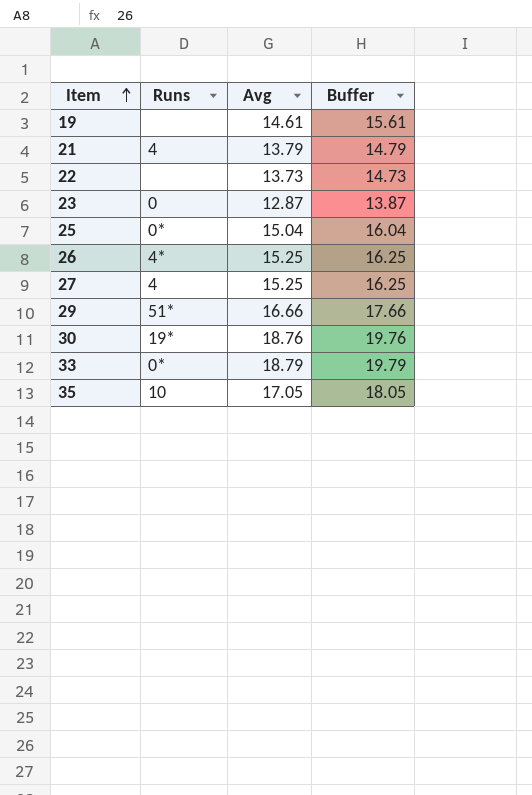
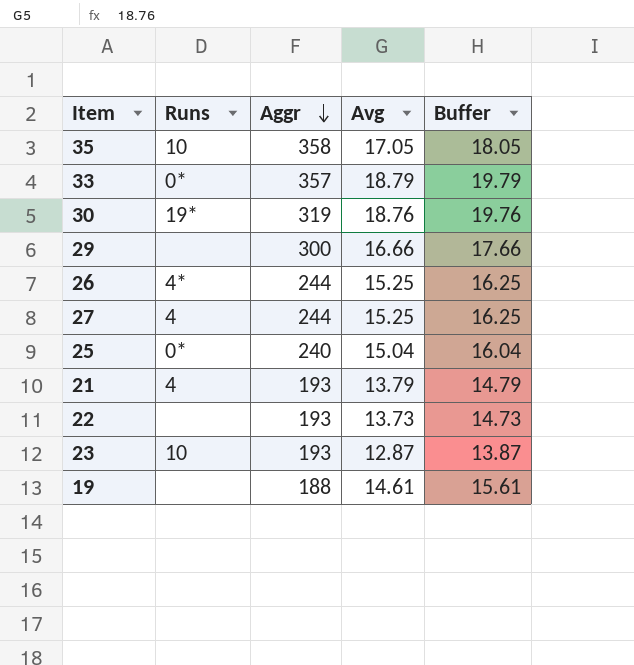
row order: Item ascending -> Aggr descending
column Aggr | position: none -> 3
29 | Runs: 51* -> none
23 | Runs: 0 -> 10

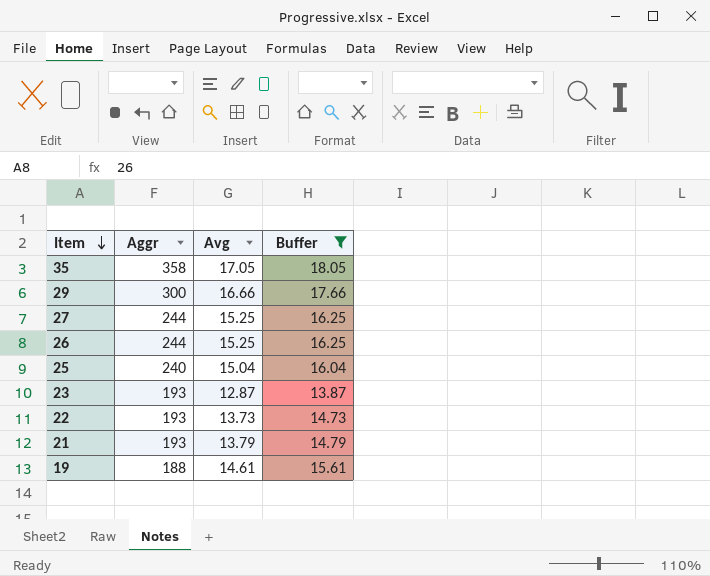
filter: none -> Buffer <= 18.05
row order: Aggr descending -> Item descending
column Runs | position: 2 -> none

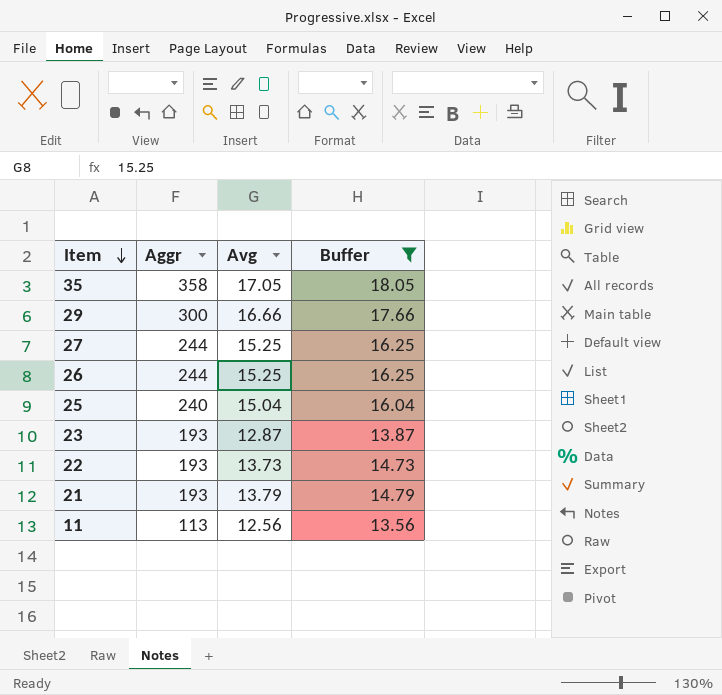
row 19: 188 | 14.61 | 15.61 -> none
row 11: none -> 113 | 12.56 | 13.56

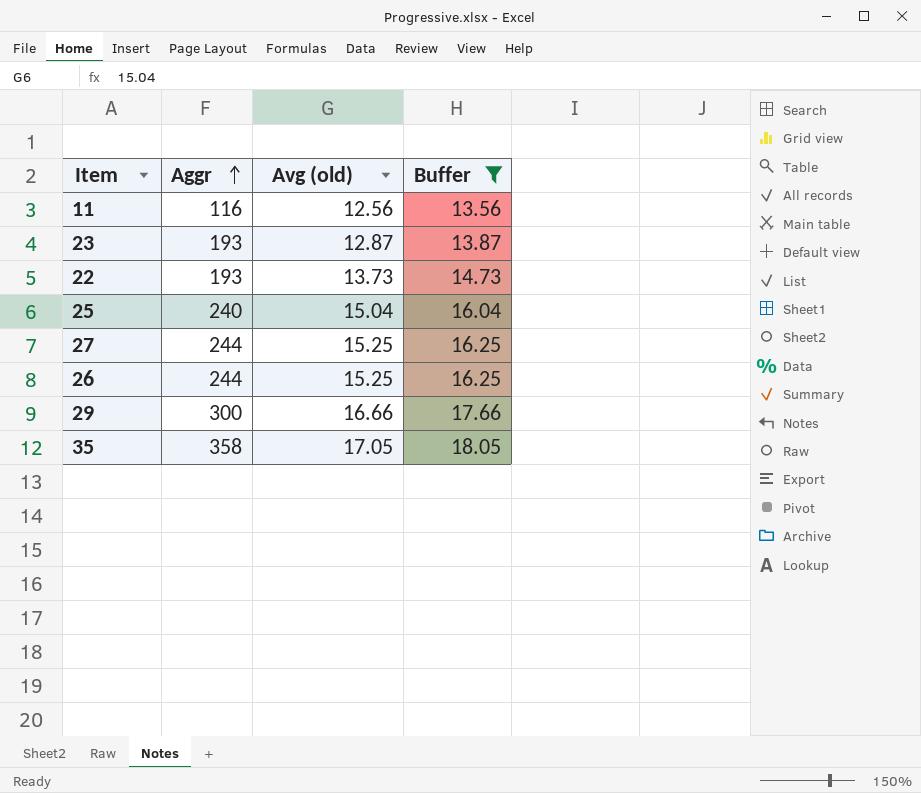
row order: Item descending -> Aggr ascending
column name: Avg -> Avg (old)
row 21: 193 | 13.79 | 14.79 -> none
11 | Aggr: 113 -> 116

